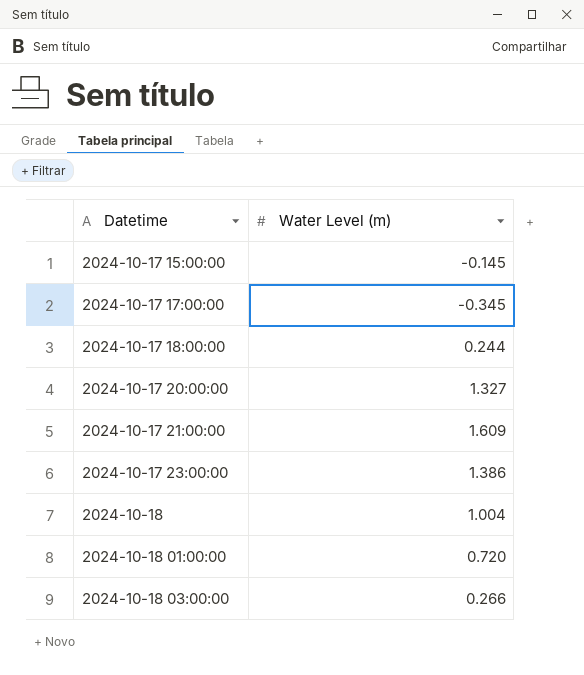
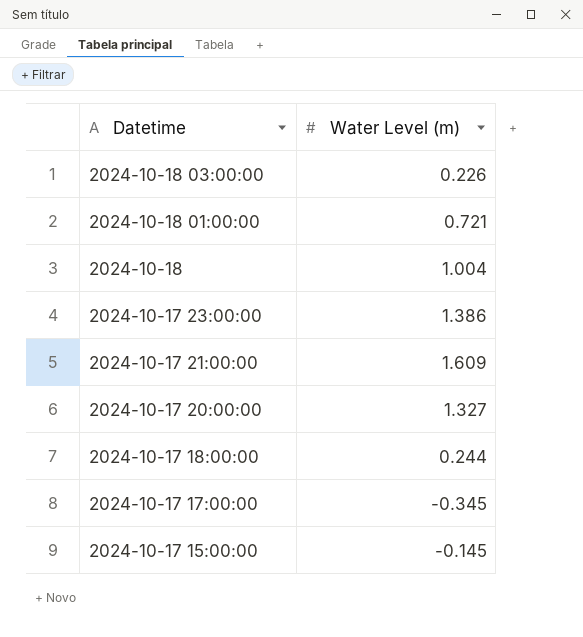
row order: Datetime ascending -> Datetime descending
2024-10-18 03:00:00 | Water Level (m): 0.266 -> 0.226
2024-10-18 01:00:00 | Water Level (m): 0.720 -> 0.721

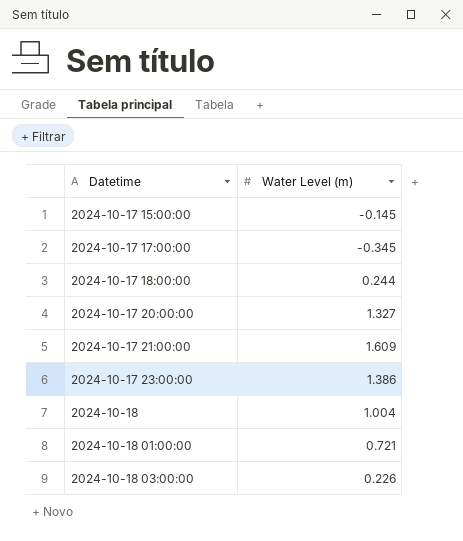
row order: Datetime descending -> Datetime ascending

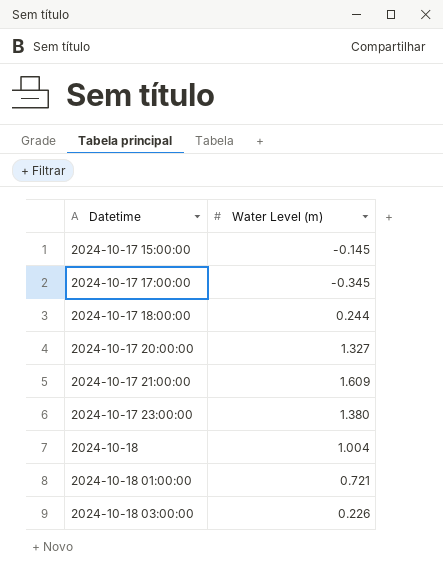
2024-10-17 23:00:00 | Water Level (m): 1.386 -> 1.380

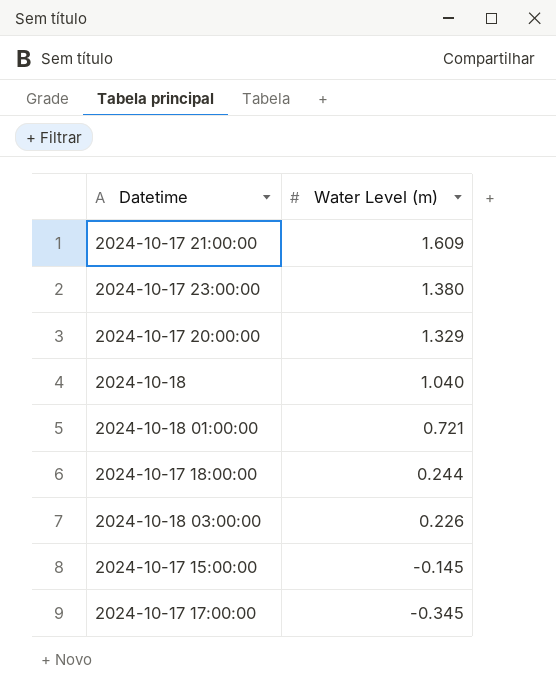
row order: Datetime ascending -> Water Level (m) descending
2024-10-17 20:00:00 | Water Level (m): 1.327 -> 1.329
2024-10-18 | Water Level (m): 1.004 -> 1.040

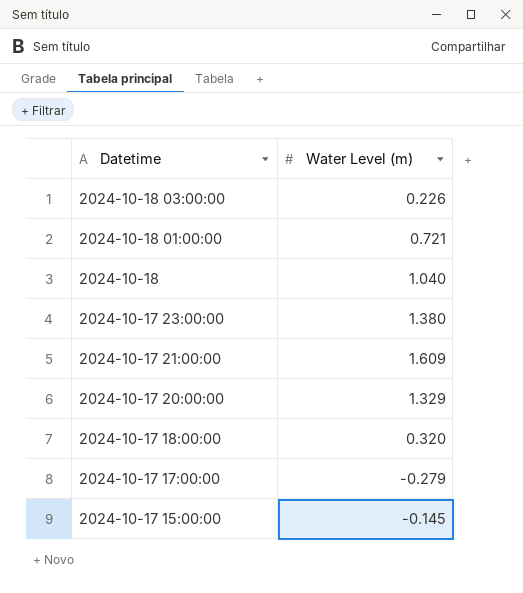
row order: Water Level (m) descending -> Datetime descending
2024-10-17 18:00:00 | Water Level (m): 0.244 -> 0.320
2024-10-17 17:00:00 | Water Level (m): -0.345 -> -0.279

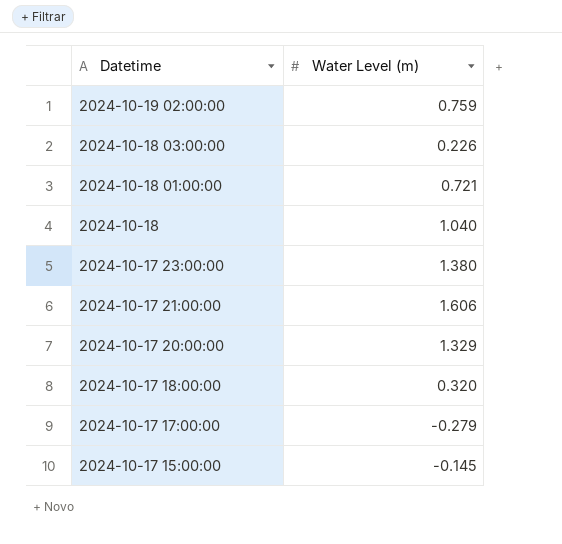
row 2024-10-19 02:00:00: none -> 0.759
2024-10-17 21:00:00 | Water Level (m): 1.609 -> 1.606

